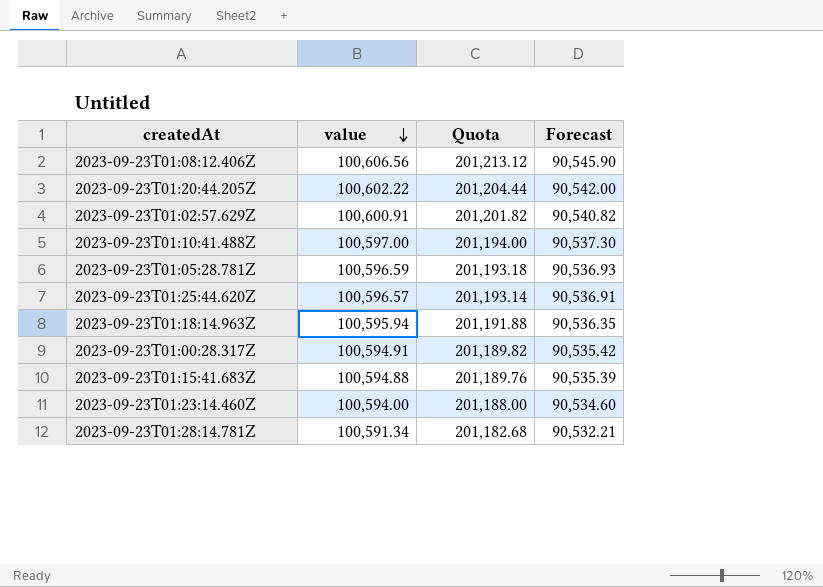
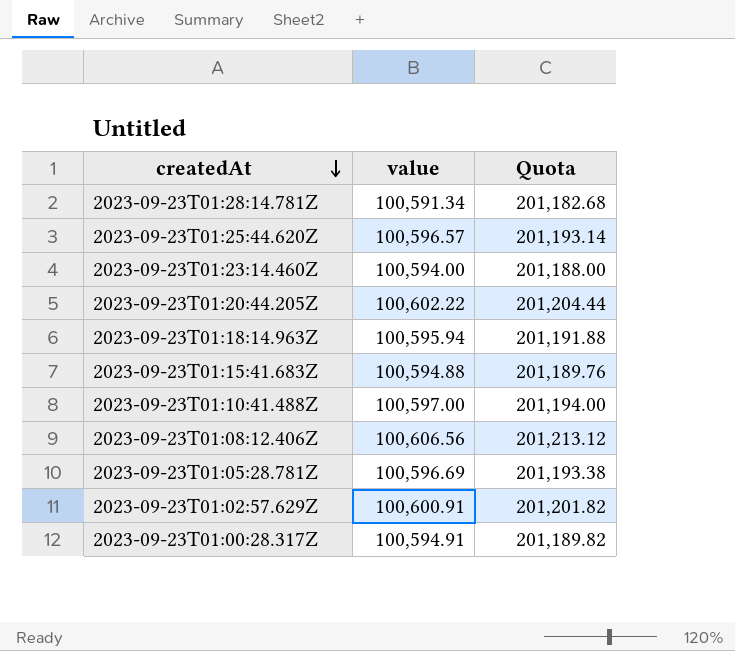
row order: value descending -> createdAt descending
column Forecast | formula: [value] * 0.9 -> none
2023-09-23T01:05:28.781Z | value: 100,596.59 -> 100,596.69
2023-09-23T01:05:28.781Z | Quota: 201,193.18 -> 201,193.38

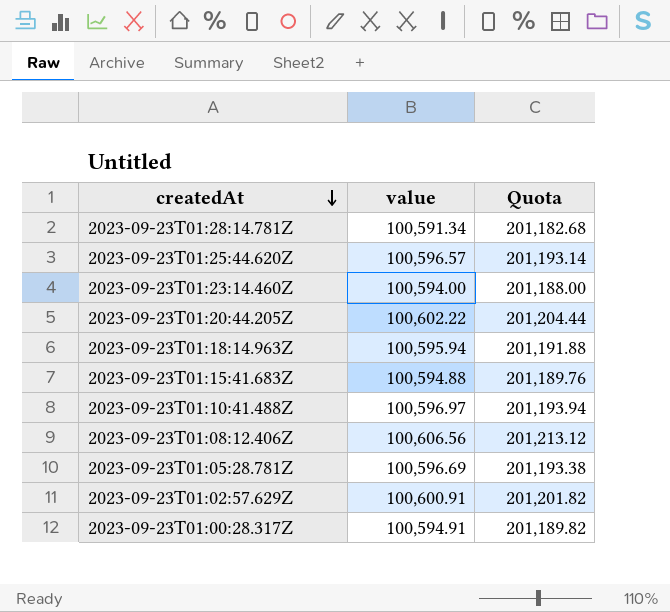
2023-09-23T01:10:41.488Z | value: 100,597.00 -> 100,596.97
2023-09-23T01:10:41.488Z | Quota: 201,194.00 -> 201,193.94

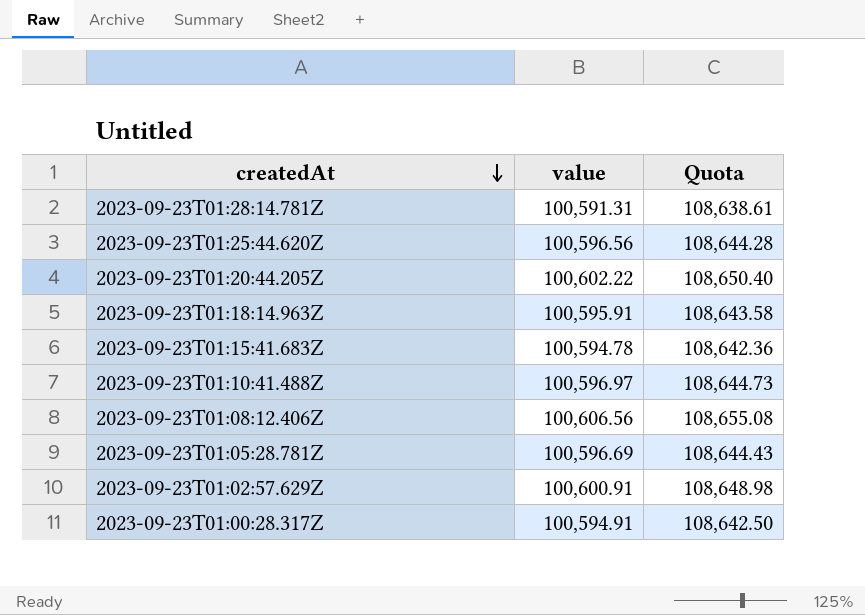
column Quota | formula: [value] * 2 -> [value] * 1.08
row 2023-09-23T01:23:14.460Z: 100,594.00 | 201,188.00 -> none
2023-09-23T01:28:14.781Z | value: 100,591.34 -> 100,591.31
2023-09-23T01:25:44.620Z | value: 100,596.57 -> 100,596.56
2023-09-23T01:18:14.963Z | value: 100,595.94 -> 100,595.91
2023-09-23T01:15:41.683Z | value: 100,594.88 -> 100,594.78

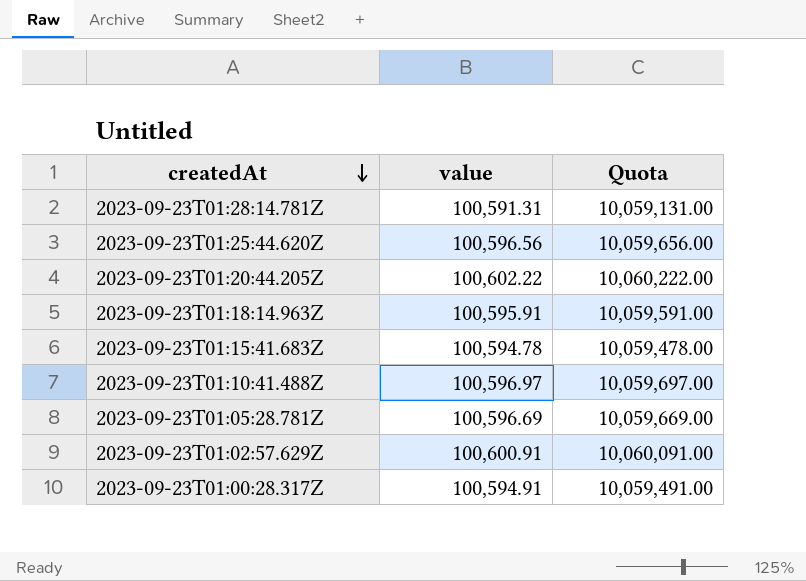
column Quota | formula: [value] * 1.08 -> [value] * 100
row 2023-09-23T01:08:12.406Z: 100,606.56 | 108,655.08 -> none

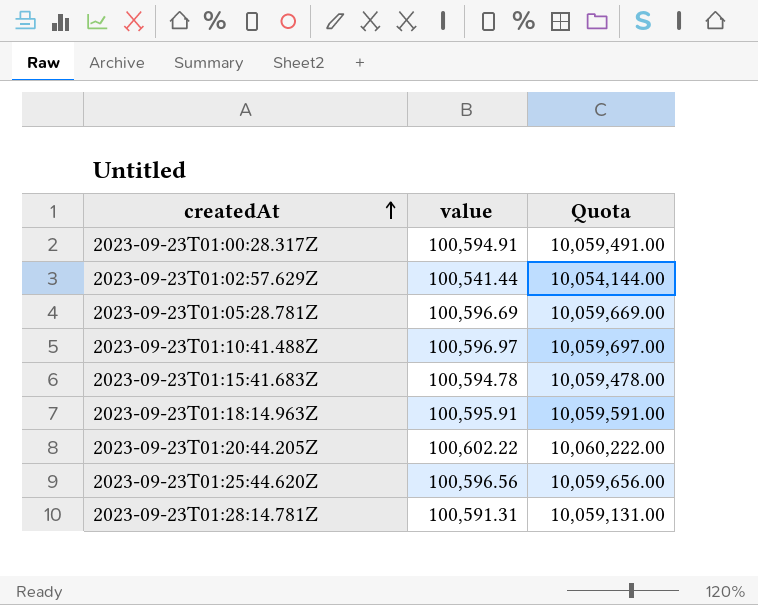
row order: createdAt descending -> createdAt ascending
2023-09-23T01:02:57.629Z | value: 100,600.91 -> 100,541.44
2023-09-23T01:02:57.629Z | Quota: 10,060,091.00 -> 10,054,144.00

